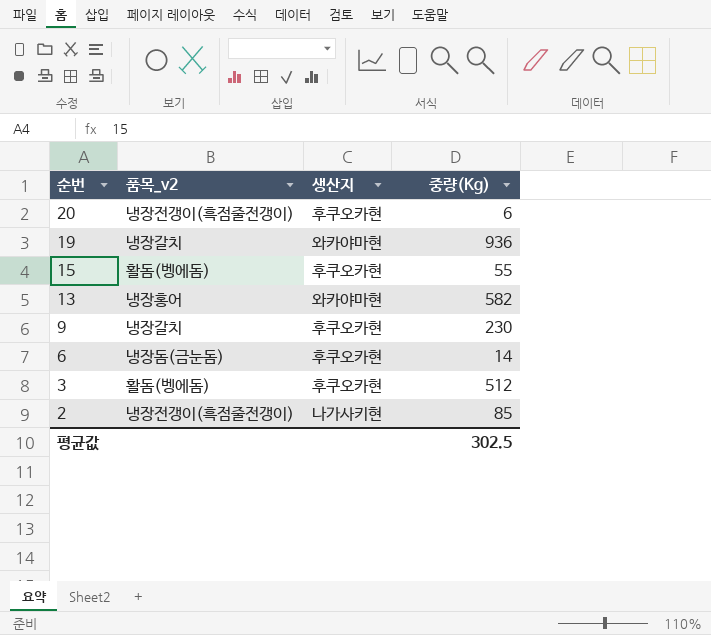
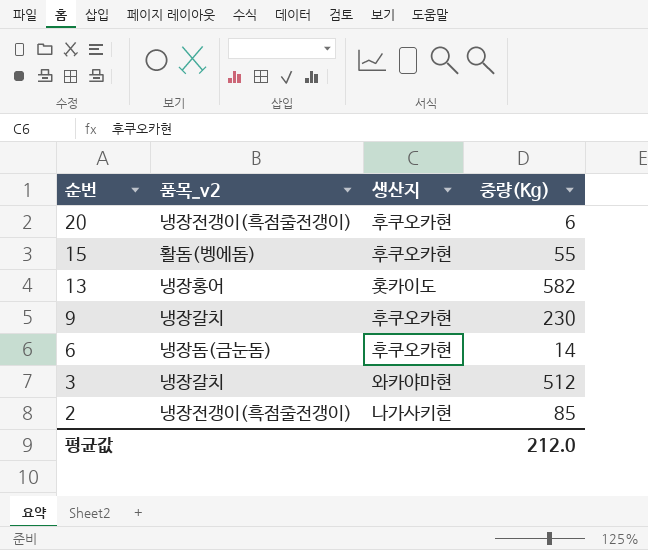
row 19: 냉장갈치 | 와카야마현 | 936 -> none
13 | 생산지: 와카야마현 -> 홋카이도
3 | 품목_v2: 활돔(벵에돔) -> 냉장갈치
3 | 생산지: 후쿠오카현 -> 와카야마현
평균값 | 중량(Kg): 302.5 -> 212.0

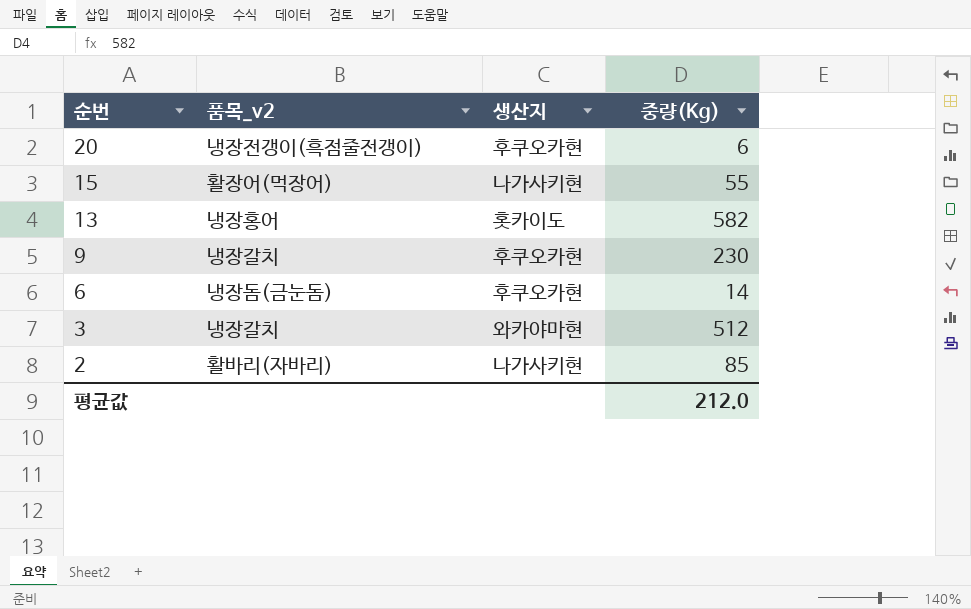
15 | 품목_v2: 활돔(벵에돔) -> 활장어(먹장어)
15 | 생산지: 후쿠오카현 -> 나가사키현
2 | 품목_v2: 냉장전갱이(흑점줄전갱이) -> 활바리(자바리)

